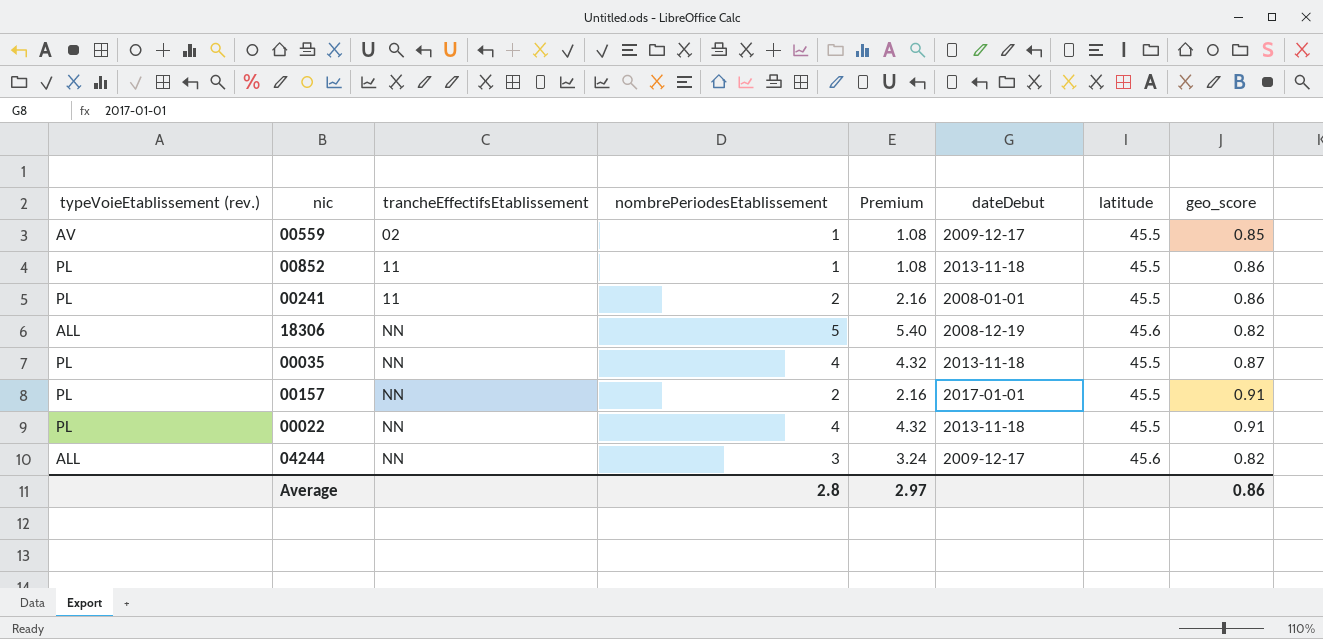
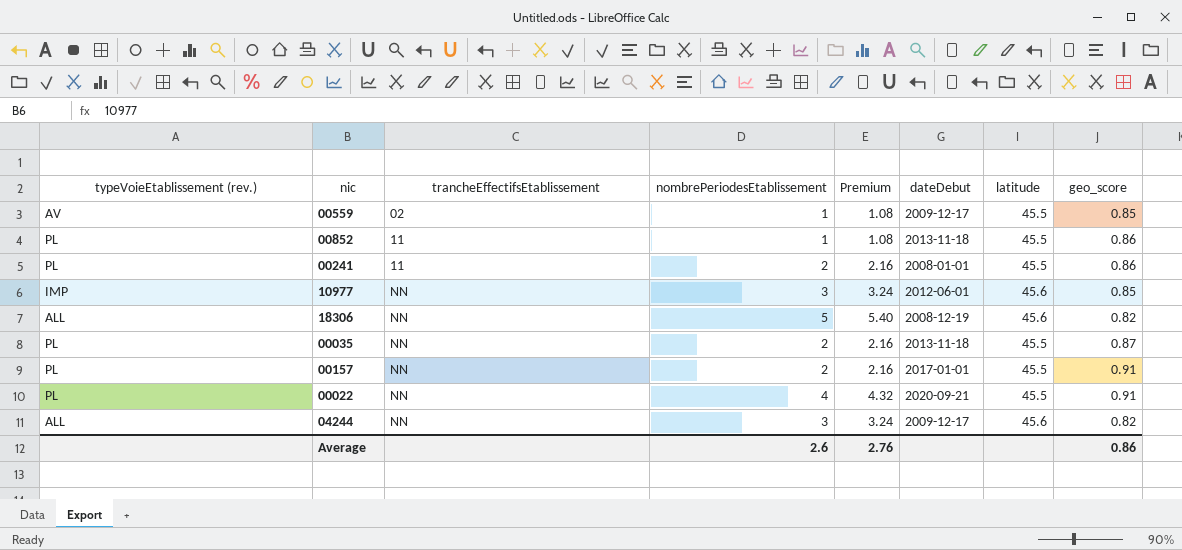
row 10977: none -> IMP | NN | 3 | 3.24 | 2012-06-01 | 45.6 | 0.85
00035 | nombrePeriodesEtablissement: 4 -> 2
00035 | Premium: 4.32 -> 2.16
00022 | dateDebut: 2013-11-18 -> 2020-09-21
Average | nombrePeriodesEtablissement: 2.8 -> 2.6
Average | Premium: 2.97 -> 2.76

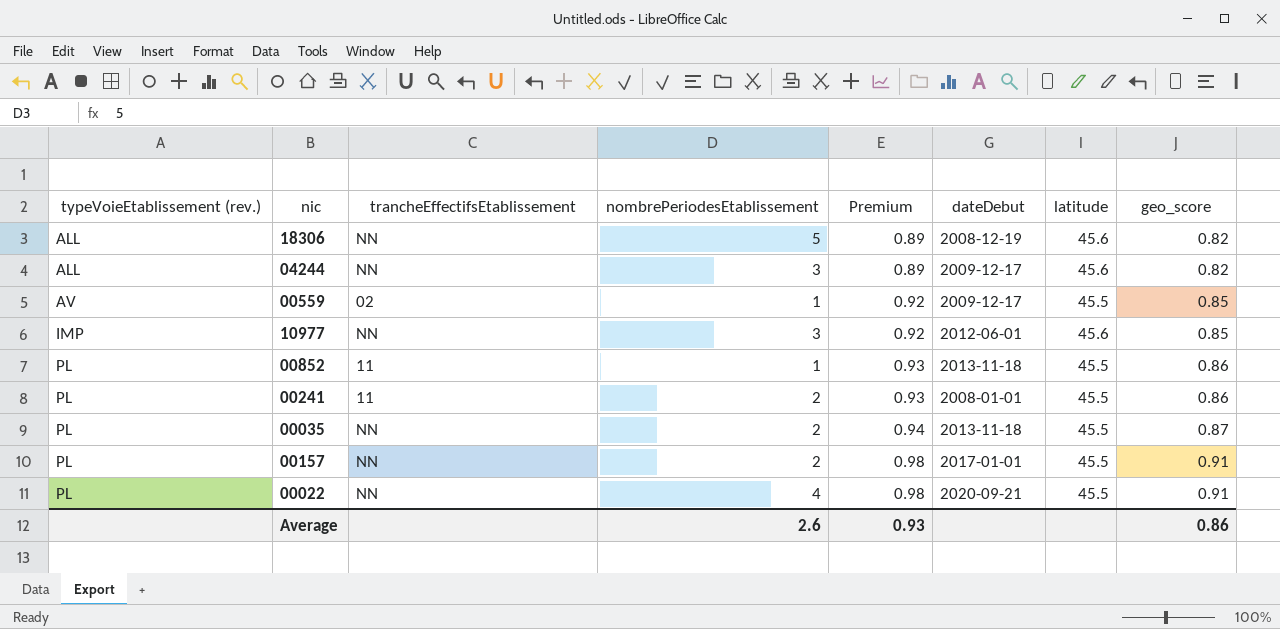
row order: trancheEffectifsEtablissement ascending -> typeVoieEtablissement (rev.) ascending
column Premium | formula: [nombrePeriodesEtablissement] * 1.08 -> [geo_score] * 1.08
Average | Premium: 2.76 -> 0.93

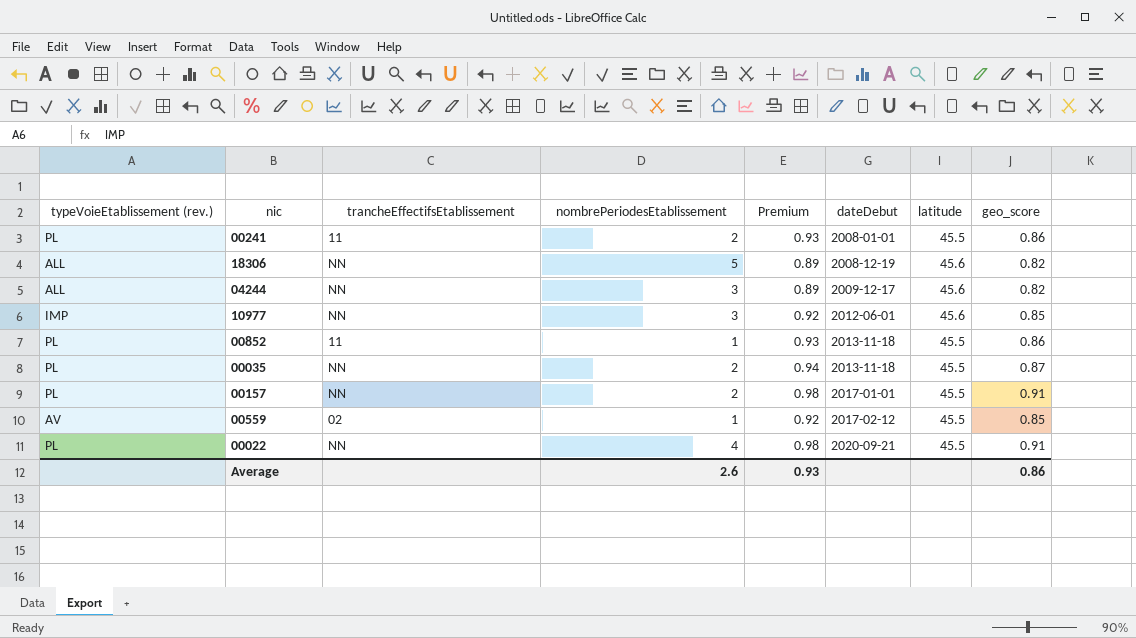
row order: typeVoieEtablissement (rev.) ascending -> dateDebut ascending
00559 | dateDebut: 2009-12-17 -> 2017-02-12

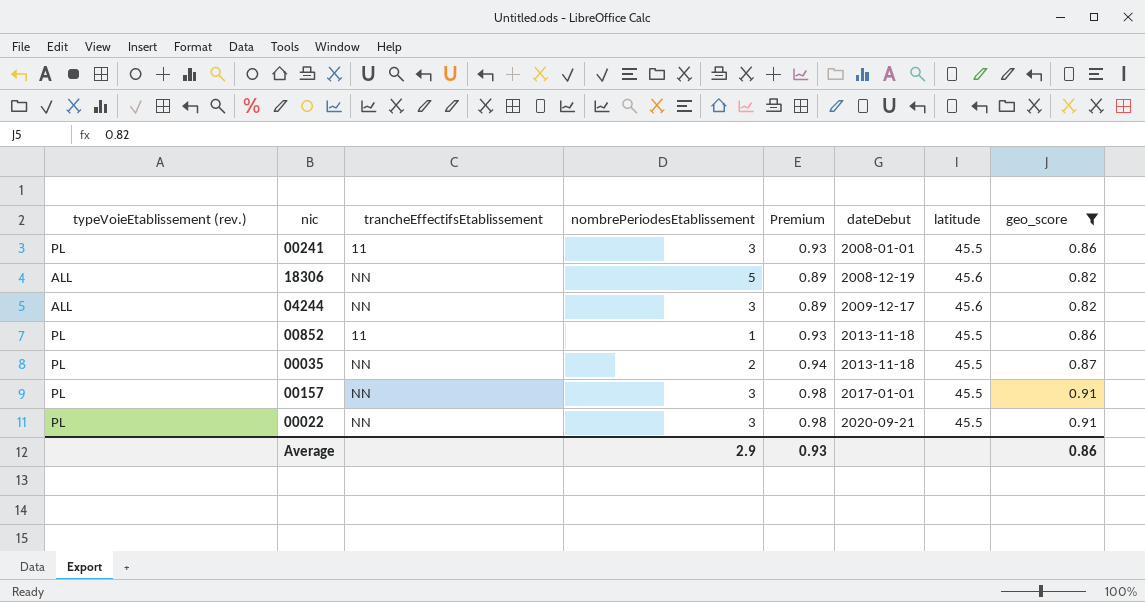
filter: none -> geo_score != 0.85
00241 | nombrePeriodesEtablissement: 2 -> 3
00157 | nombrePeriodesEtablissement: 2 -> 3
00022 | nombrePeriodesEtablissement: 4 -> 3
Average | nombrePeriodesEtablissement: 2.6 -> 2.9

